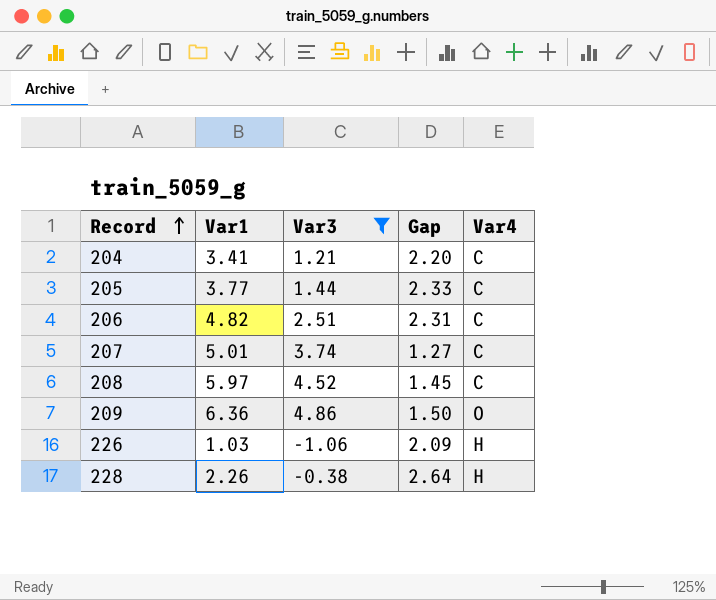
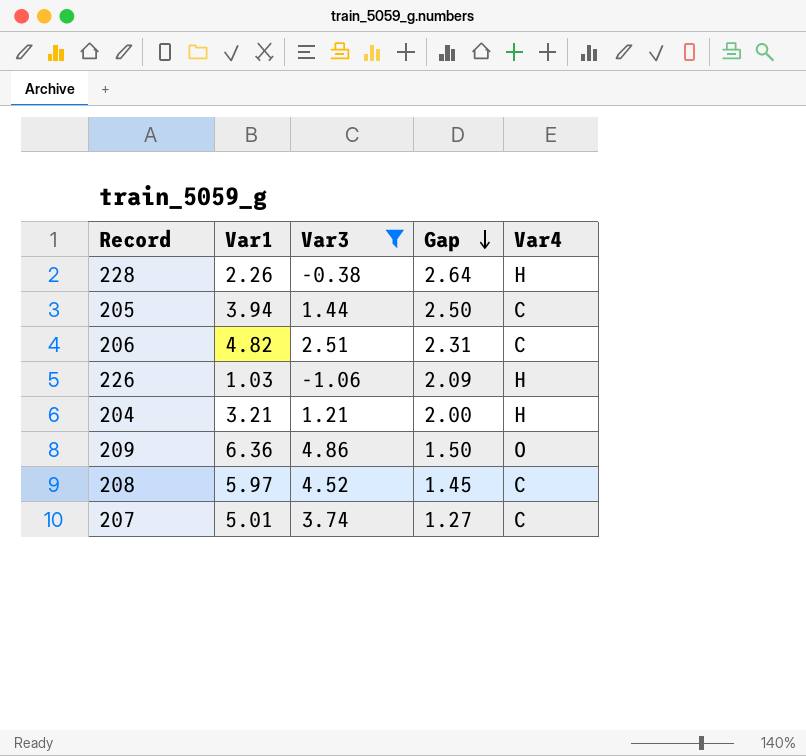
row order: Record ascending -> Gap descending
205 | Var1: 3.77 -> 3.94
205 | Gap: 2.33 -> 2.50
204 | Var1: 3.41 -> 3.21
204 | Gap: 2.20 -> 2.00
204 | Var4: C -> H

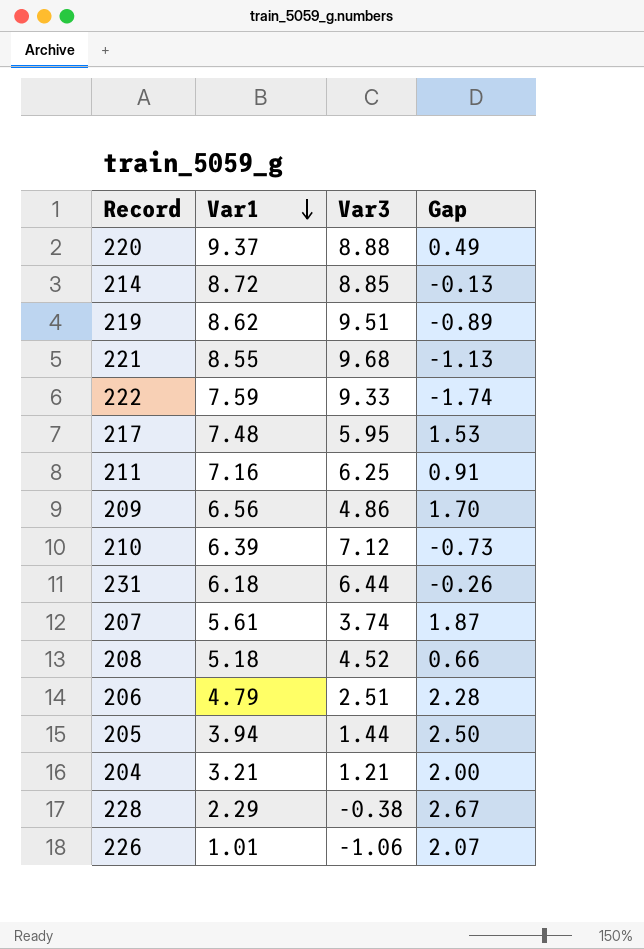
filter: Var3 <= 4.86 -> none
row order: Gap descending -> Var1 descending
column Var4 | position: 5 -> none
209 | Var1: 6.36 -> 6.56
209 | Gap: 1.50 -> 1.70
207 | Var1: 5.01 -> 5.61
207 | Gap: 1.27 -> 1.87
208 | Var1: 5.97 -> 5.18
208 | Gap: 1.45 -> 0.66
206 | Var1: 4.82 -> 4.79
206 | Gap: 2.31 -> 2.28
228 | Var1: 2.26 -> 2.29
228 | Gap: 2.64 -> 2.67
226 | Var1: 1.03 -> 1.01
226 | Gap: 2.09 -> 2.07

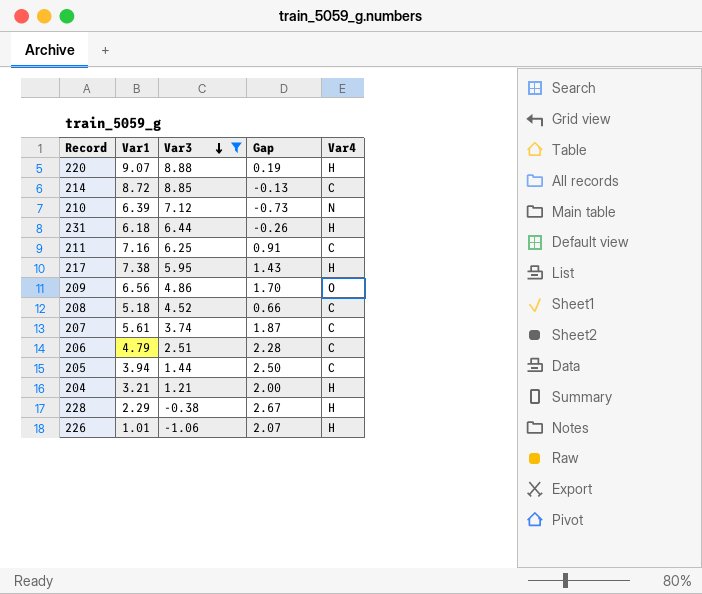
filter: none -> Var3 <= 8.88
row order: Var1 descending -> Var3 descending
column Var4 | position: none -> 5
220 | Var1: 9.37 -> 9.07
220 | Gap: 0.49 -> 0.19
217 | Var1: 7.48 -> 7.38
217 | Gap: 1.53 -> 1.43

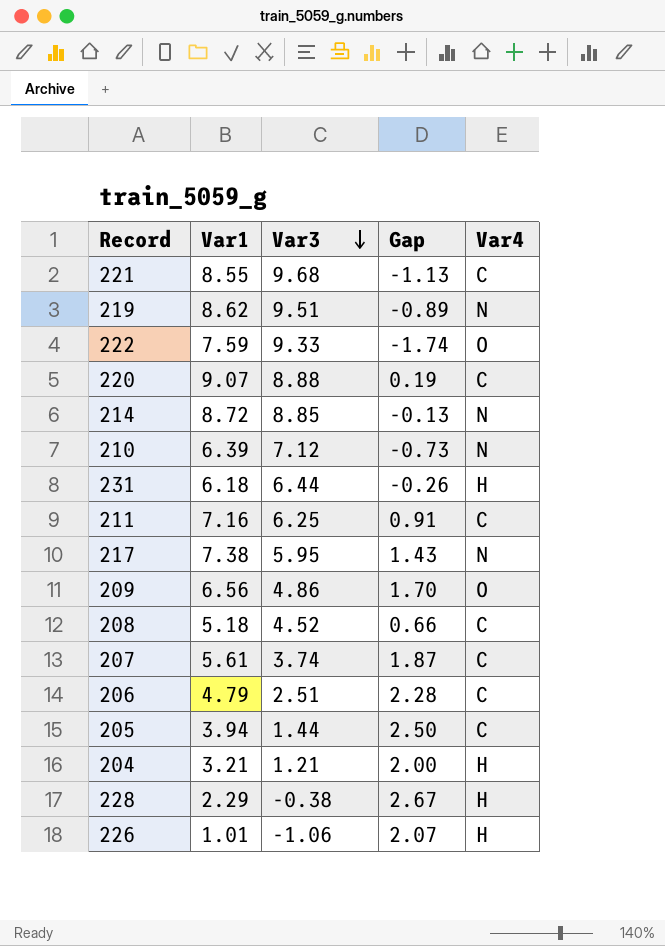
filter: Var3 <= 8.88 -> none
220 | Var4: H -> C
214 | Var4: C -> N
217 | Var4: H -> N

